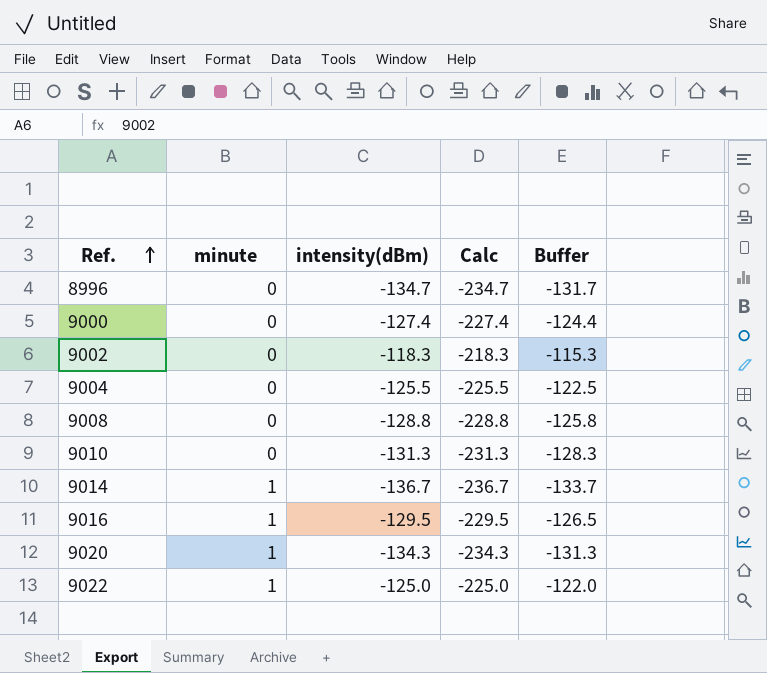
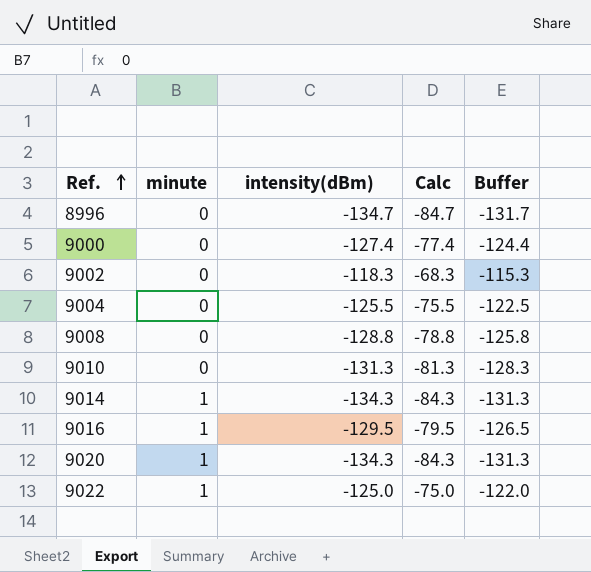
column Calc | formula: [intensity(dBm)] - 100 -> [intensity(dBm)] + 50
9014 | intensity(dBm): -136.7 -> -134.3
9014 | Buffer: -133.7 -> -131.3

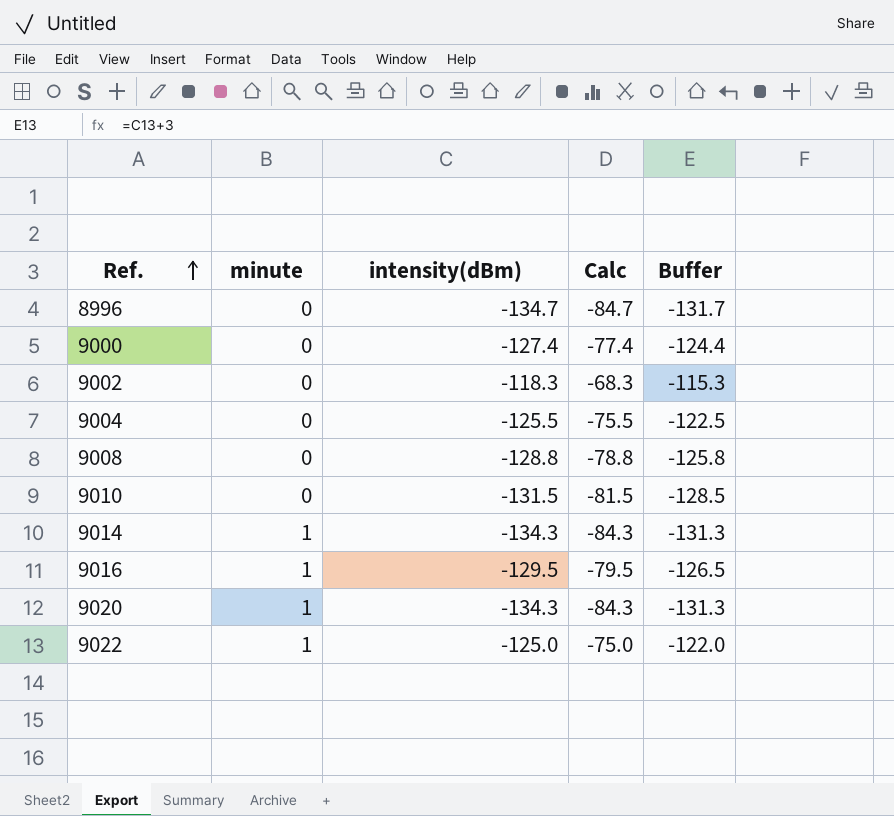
9010 | intensity(dBm): -131.3 -> -131.5
9010 | Calc: -81.3 -> -81.5
9010 | Buffer: -128.3 -> -128.5

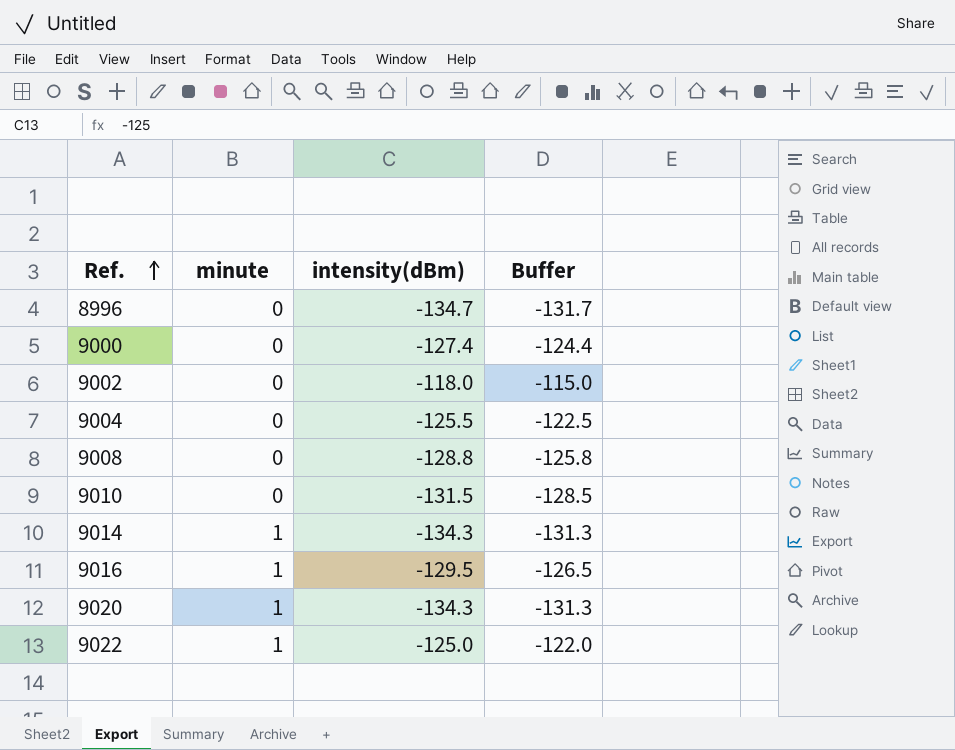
column Calc | formula: [intensity(dBm)] + 50 -> none
9002 | intensity(dBm): -118.3 -> -118.0
9002 | Buffer: -115.3 -> -115.0

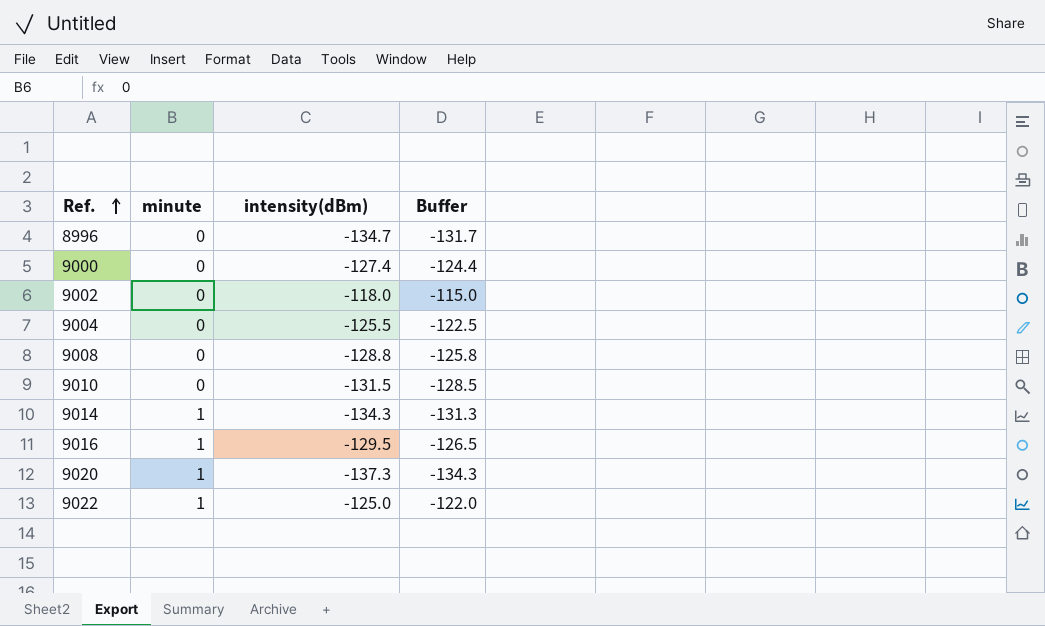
9020 | intensity(dBm): -134.3 -> -137.3
9020 | Buffer: -131.3 -> -134.3

